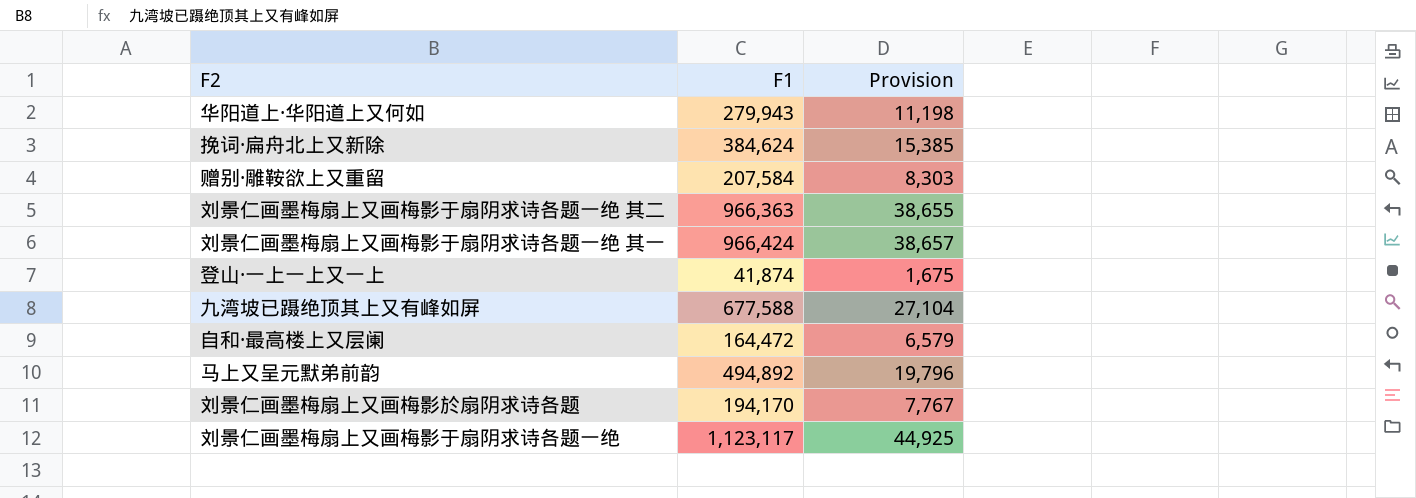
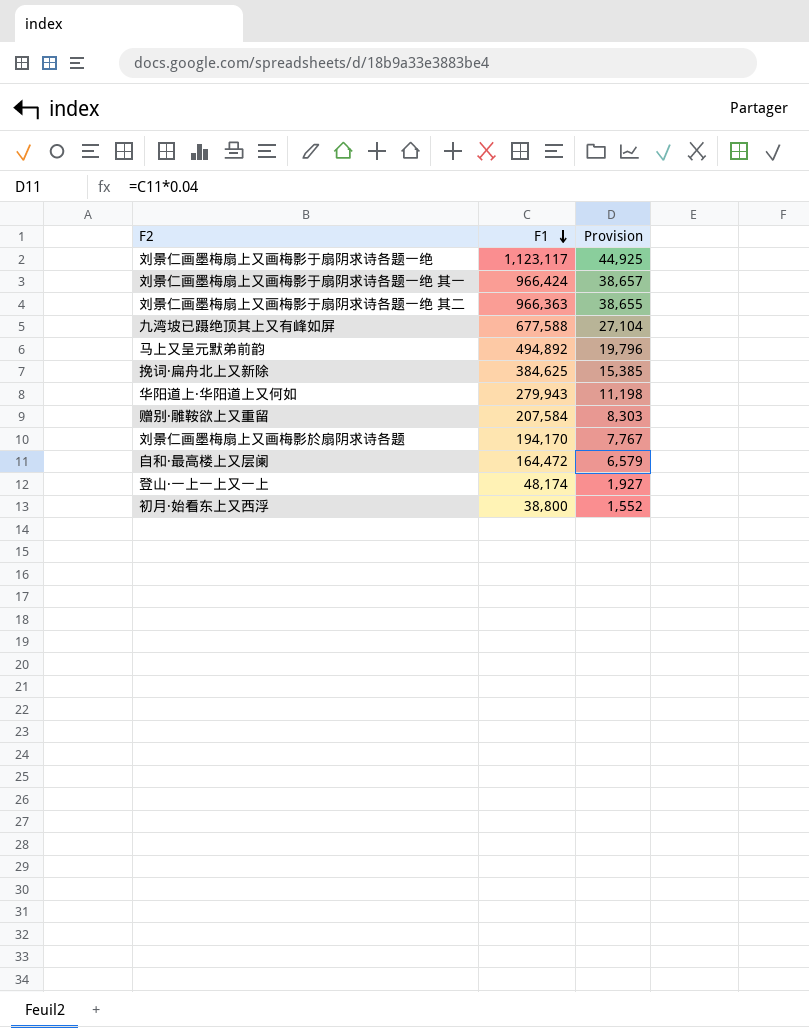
row order: none -> F1 descending
挽词·扁舟北上又新除 | F1: 384,624 -> 384,625
登山·一上一上又一上 | F1: 41,874 -> 48,174
登山·一上一上又一上 | Provision: 1,675 -> 1,927
row 初月·始看东上又西浮: none -> 38,800 | 1,552

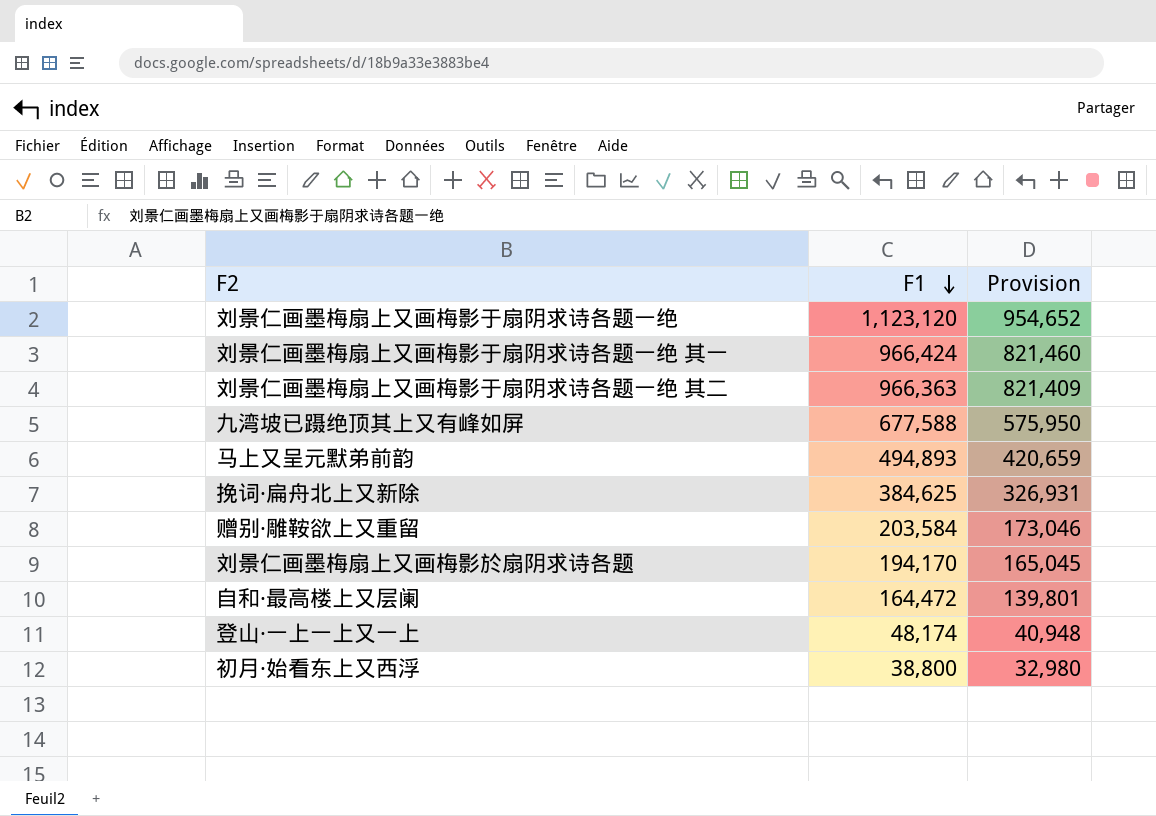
column Provision | formula: [F1] * 0.04 -> [F1] * 0.85
row 华阳道上·华阳道上又何如: 279,943 | 11,198 -> none
刘景仁画墨梅扇上又画梅影于扇阴求诗各题一绝 | F1: 1,123,117 -> 1,123,120
马上又呈元默弟前韵 | F1: 494,892 -> 494,893
赠别·雕鞍欲上又重留 | F1: 207,584 -> 203,584

